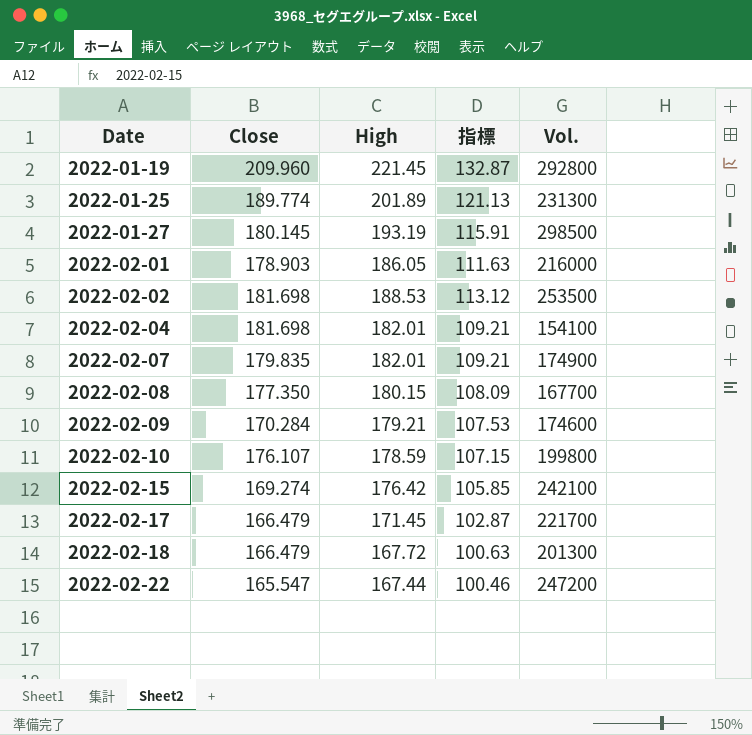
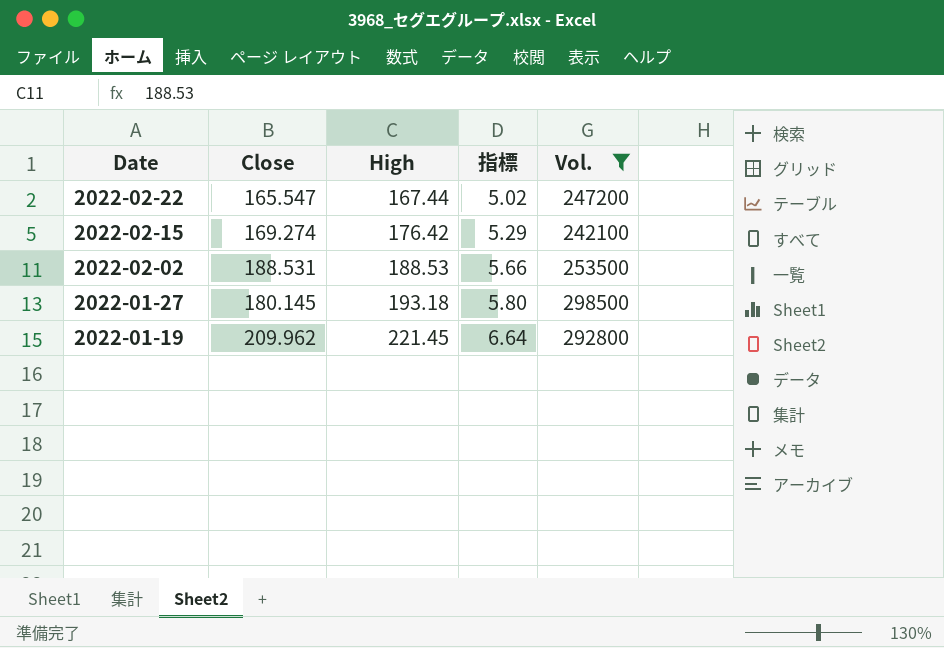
filter: none -> Vol. >= 242100
row order: Date ascending -> Date descending
column 指標 | formula: [High] * 0.6 -> [High] * 0.03
2022-02-02 | Close: 181.698 -> 188.531
2022-01-27 | High: 193.19 -> 193.18
2022-01-19 | Close: 209.960 -> 209.962

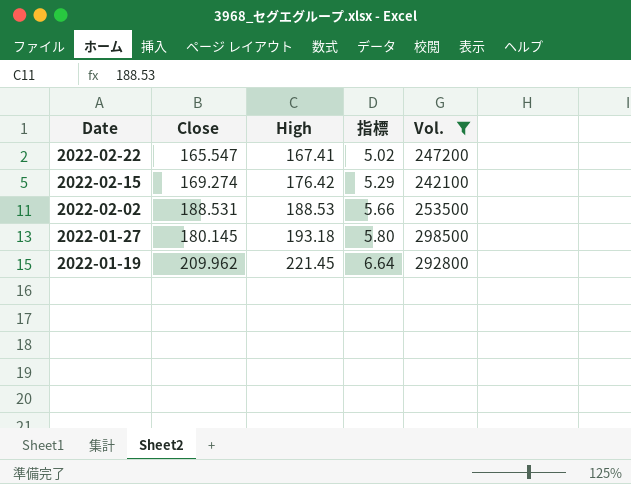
2022-02-22 | High: 167.44 -> 167.41

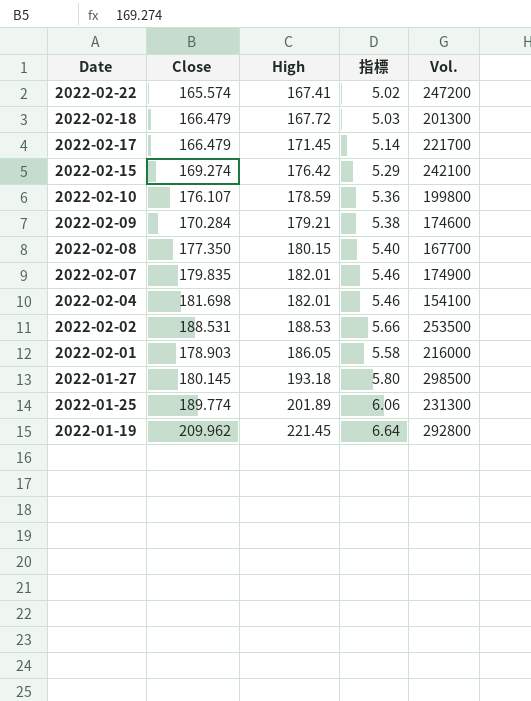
filter: Vol. >= 242100 -> none
2022-02-22 | Close: 165.547 -> 165.574

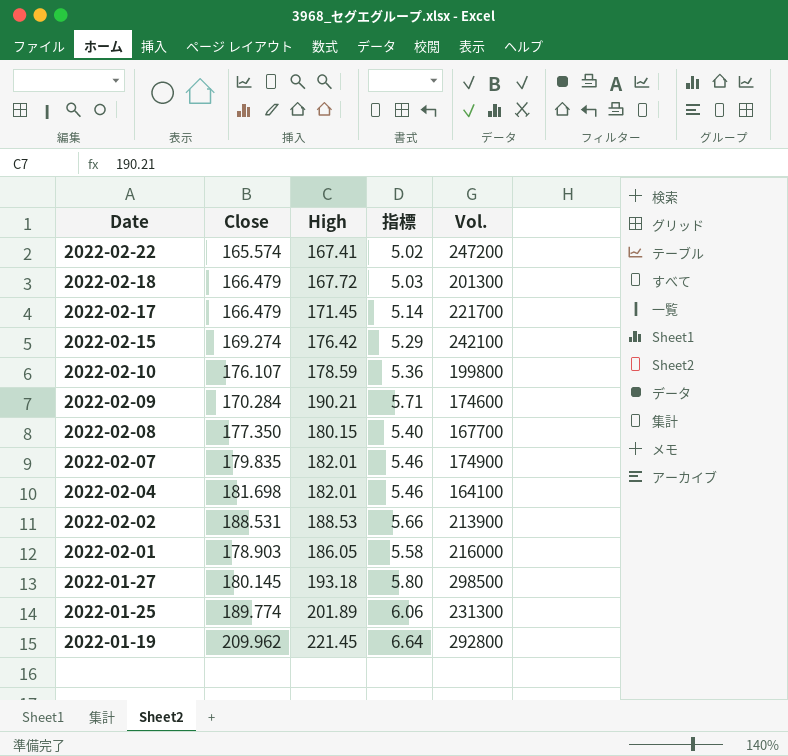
2022-02-09 | High: 179.21 -> 190.21
2022-02-09 | 指標: 5.38 -> 5.71
2022-02-04 | Vol.: 154100 -> 164100
2022-02-02 | Vol.: 253500 -> 213900

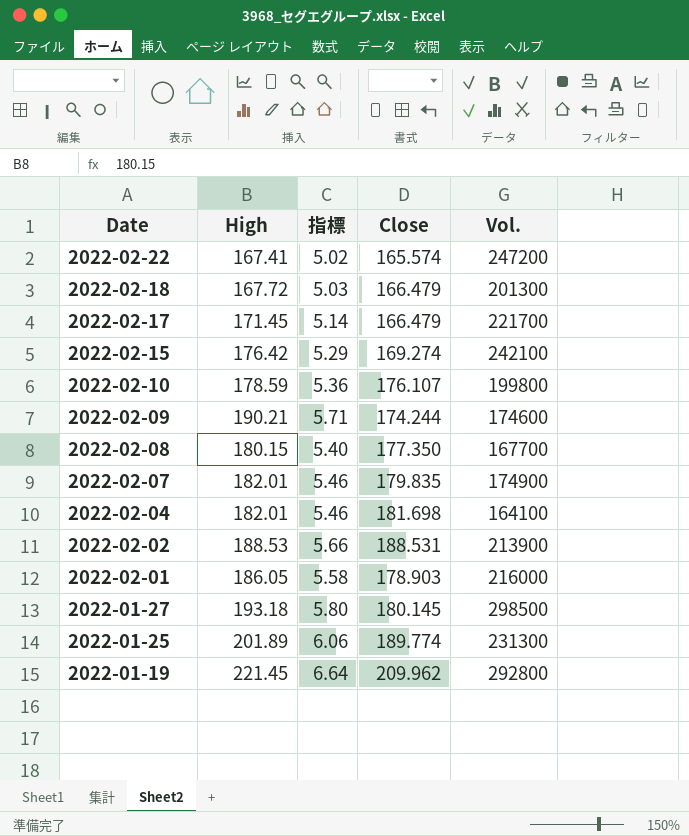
column Close | position: 2 -> 4
2022-02-09 | Close: 170.284 -> 174.244

